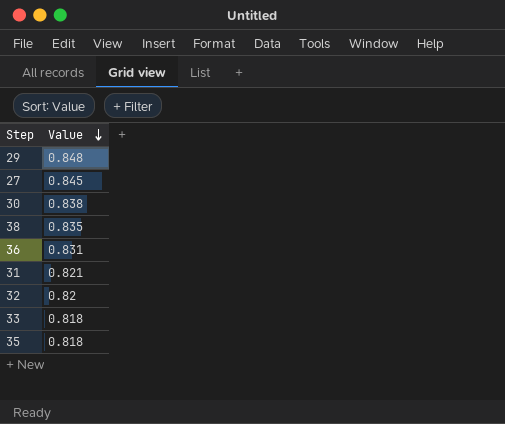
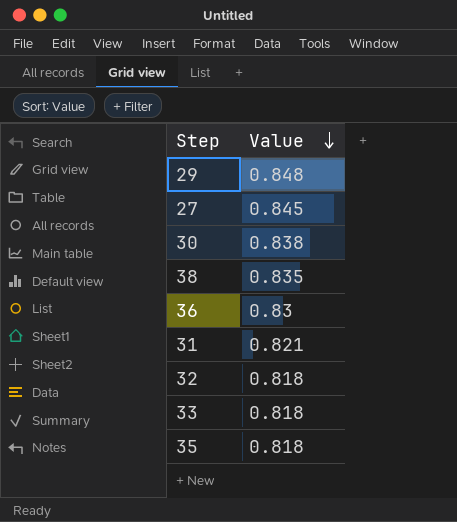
36 | Value: 0.831 -> 0.83
32 | Value: 0.82 -> 0.818

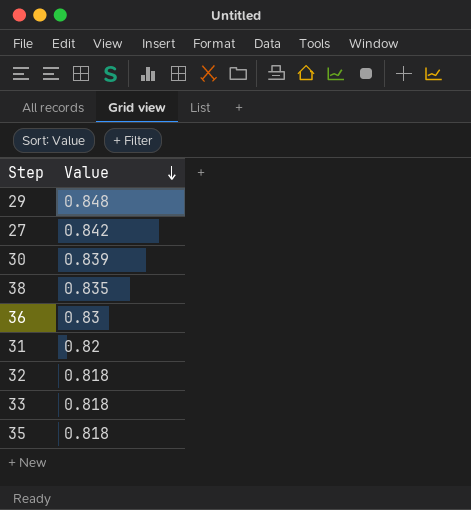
27 | Value: 0.845 -> 0.842
30 | Value: 0.838 -> 0.839
31 | Value: 0.821 -> 0.82

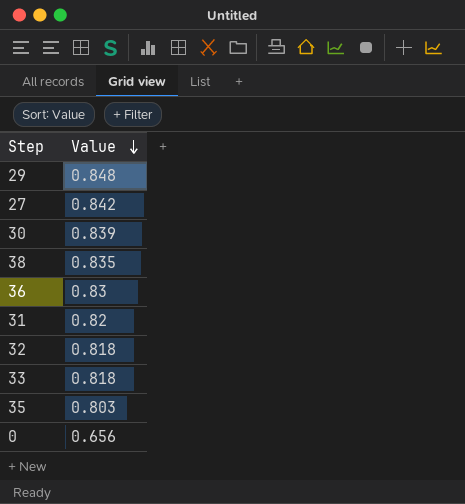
35 | Value: 0.818 -> 0.803
row 0: none -> 0.656

